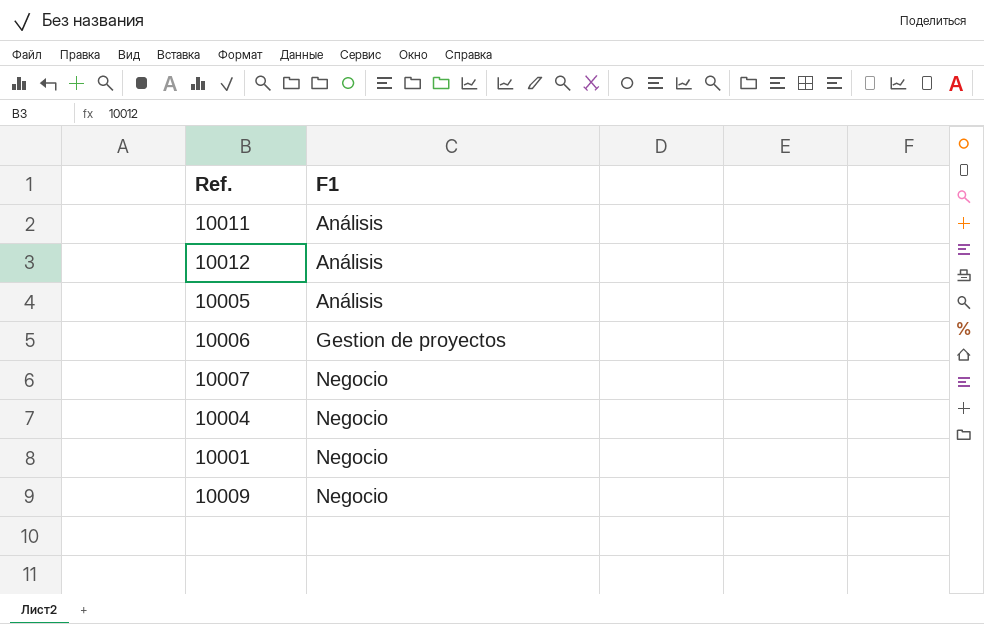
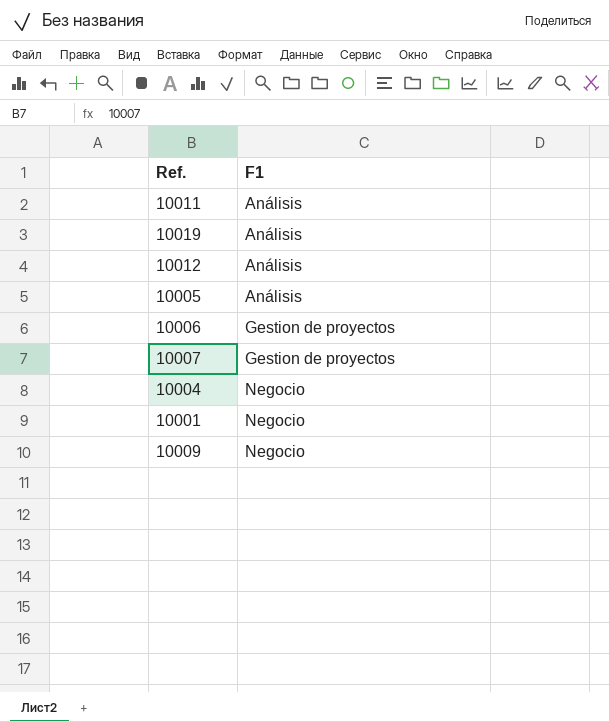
row 10019: none -> Análisis
10007 | F1: Negocio -> Gestion de proyectos

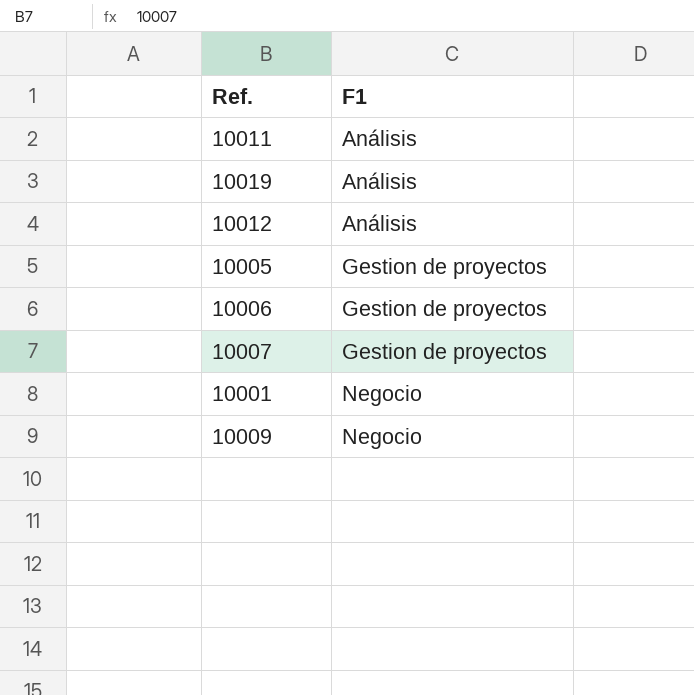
row 10004: Negocio -> none
10005 | F1: Análisis -> Gestion de proyectos

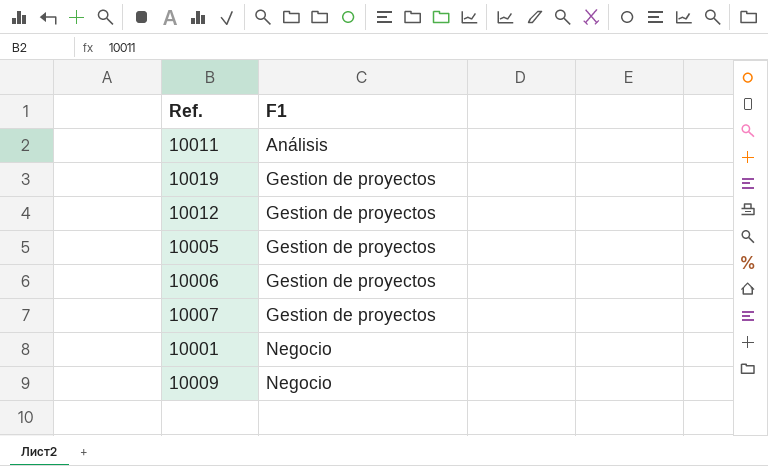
10019 | F1: Análisis -> Gestion de proyectos
10012 | F1: Análisis -> Gestion de proyectos

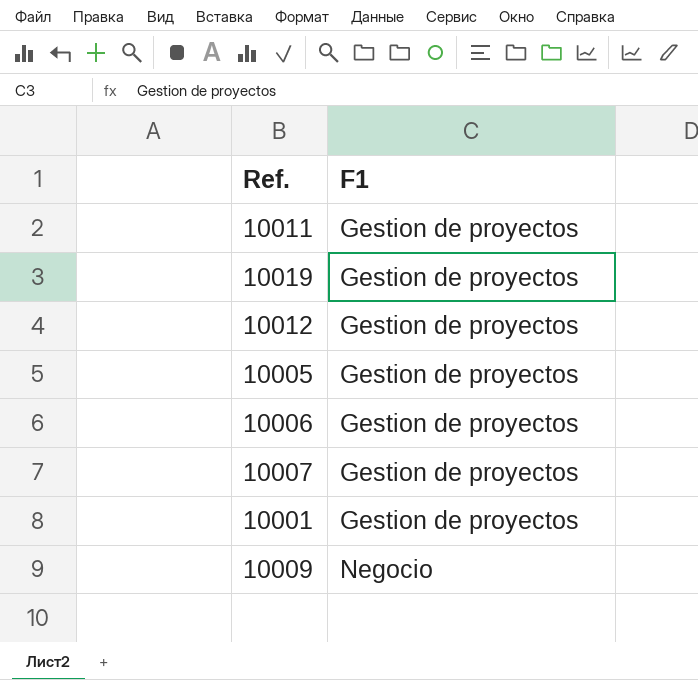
10011 | F1: Análisis -> Gestion de proyectos
10001 | F1: Negocio -> Gestion de proyectos

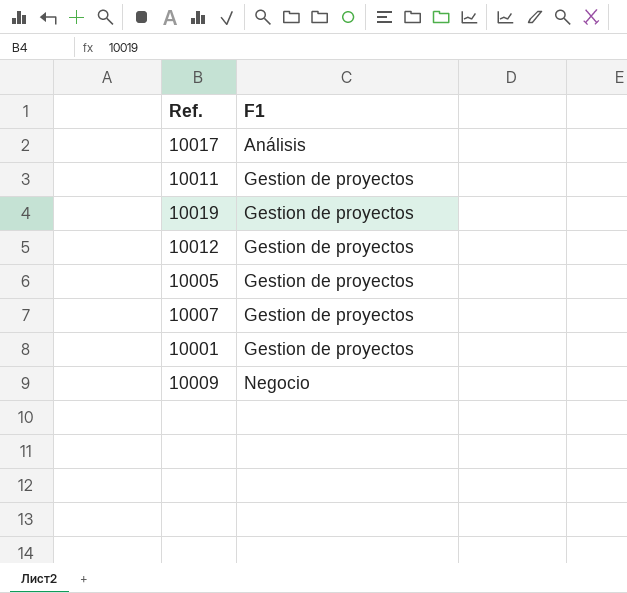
row 10006: Gestion de proyectos -> none
row 10017: none -> Análisis

